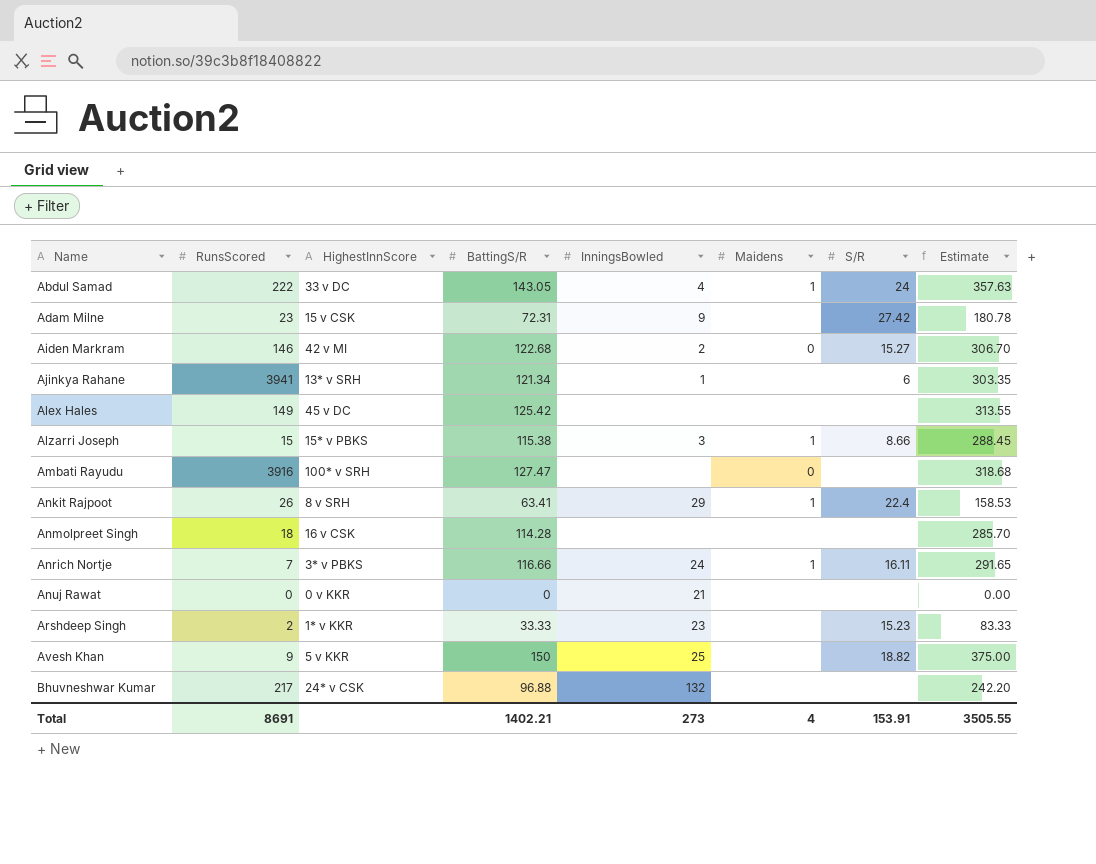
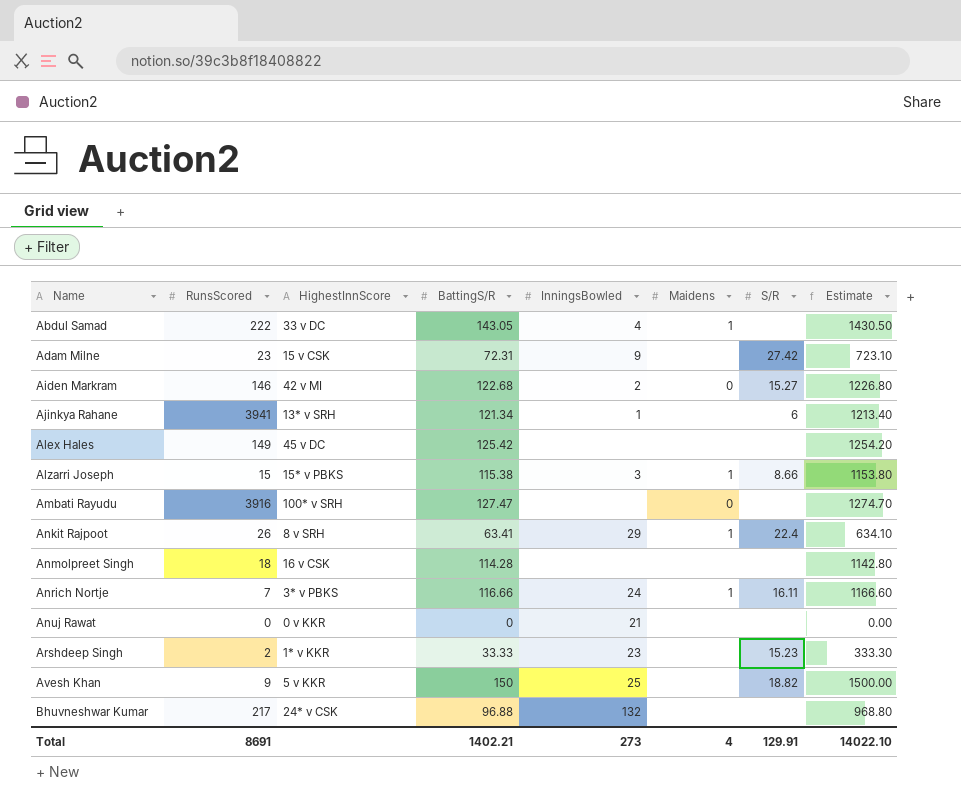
column Estimate | formula: [BattingS/R] * 2.5 -> [BattingS/R] * 10
Abdul Samad | S/R: 24 -> none
Total | S/R: 153.91 -> 129.91
Total | Estimate: 3505.55 -> 14022.10

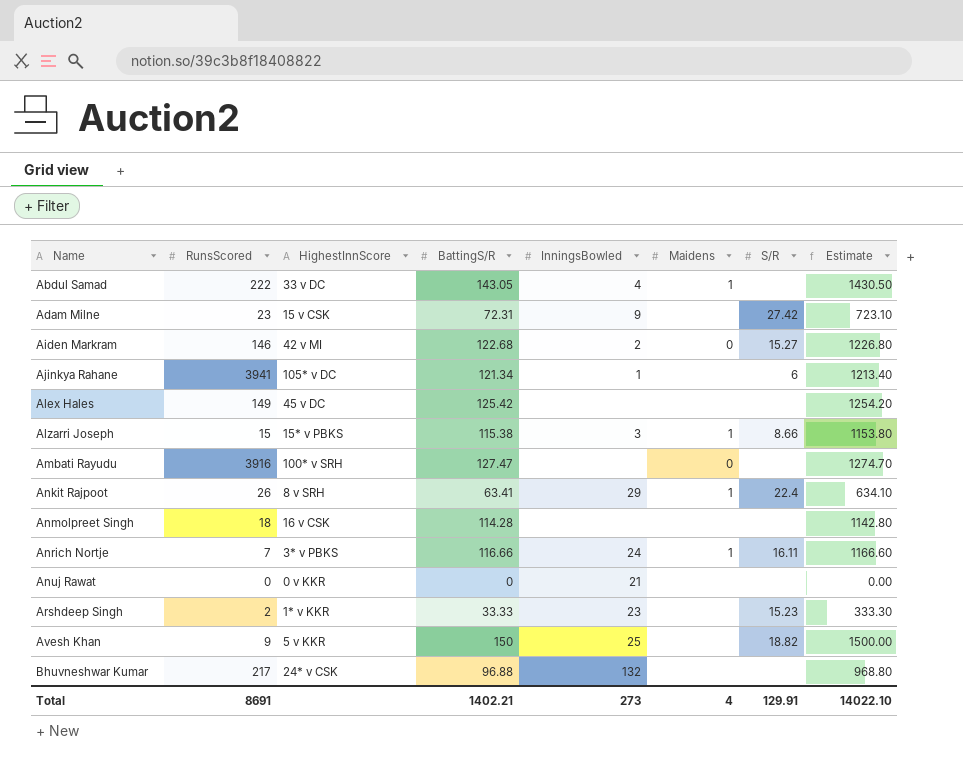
Ajinkya Rahane | HighestInnScore: 13* v SRH -> 105* v DC

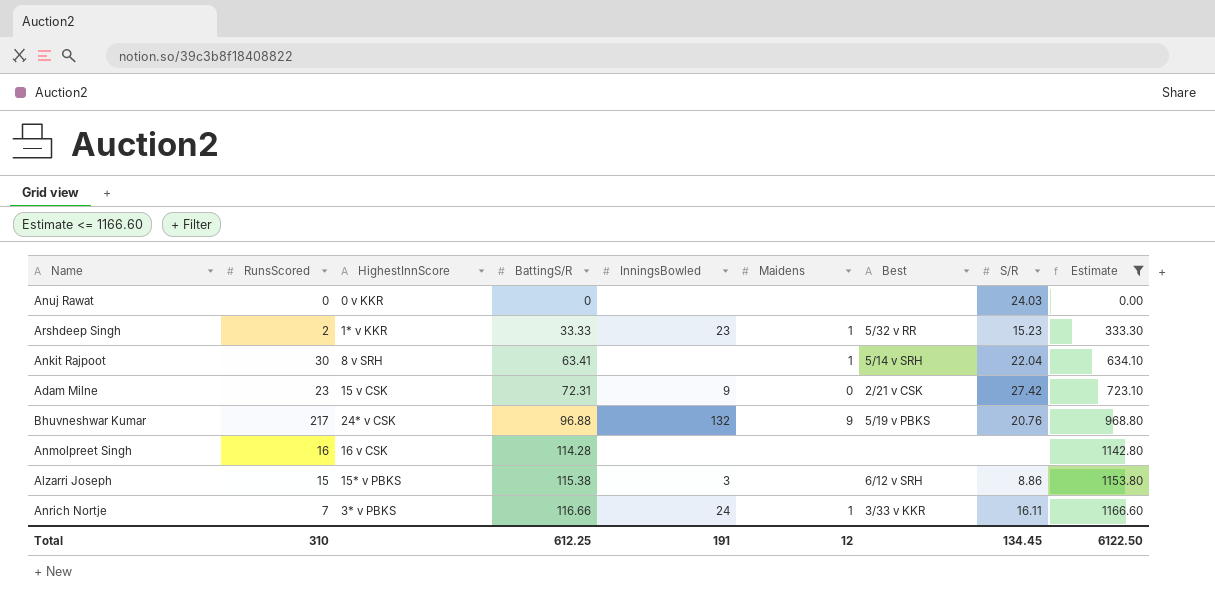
filter: none -> Estimate <= 1166.60
row order: Name ascending -> BattingS/R ascending
column Best | position: none -> 7
Anuj Rawat | InningsBowled: 21 -> none
Anuj Rawat | S/R: none -> 24.03
Arshdeep Singh | Maidens: none -> 1
Ankit Rajpoot | RunsScored: 26 -> 30
Ankit Rajpoot | InningsBowled: 29 -> none
Ankit Rajpoot | S/R: 22.4 -> 22.04
Adam Milne | Maidens: none -> 0
Bhuvneshwar Kumar | Maidens: none -> 9
Bhuvneshwar Kumar | S/R: none -> 20.76
Anmolpreet Singh | RunsScored: 18 -> 16
Alzarri Joseph | Maidens: 1 -> none
Alzarri Joseph | S/R: 8.66 -> 8.86
Total | RunsScored: 8691 -> 310
Total | BattingS/R: 1402.21 -> 612.25
Total | InningsBowled: 273 -> 191
Total | Maidens: 4 -> 12
Total | S/R: 129.91 -> 134.45
Total | Estimate: 14022.10 -> 6122.50

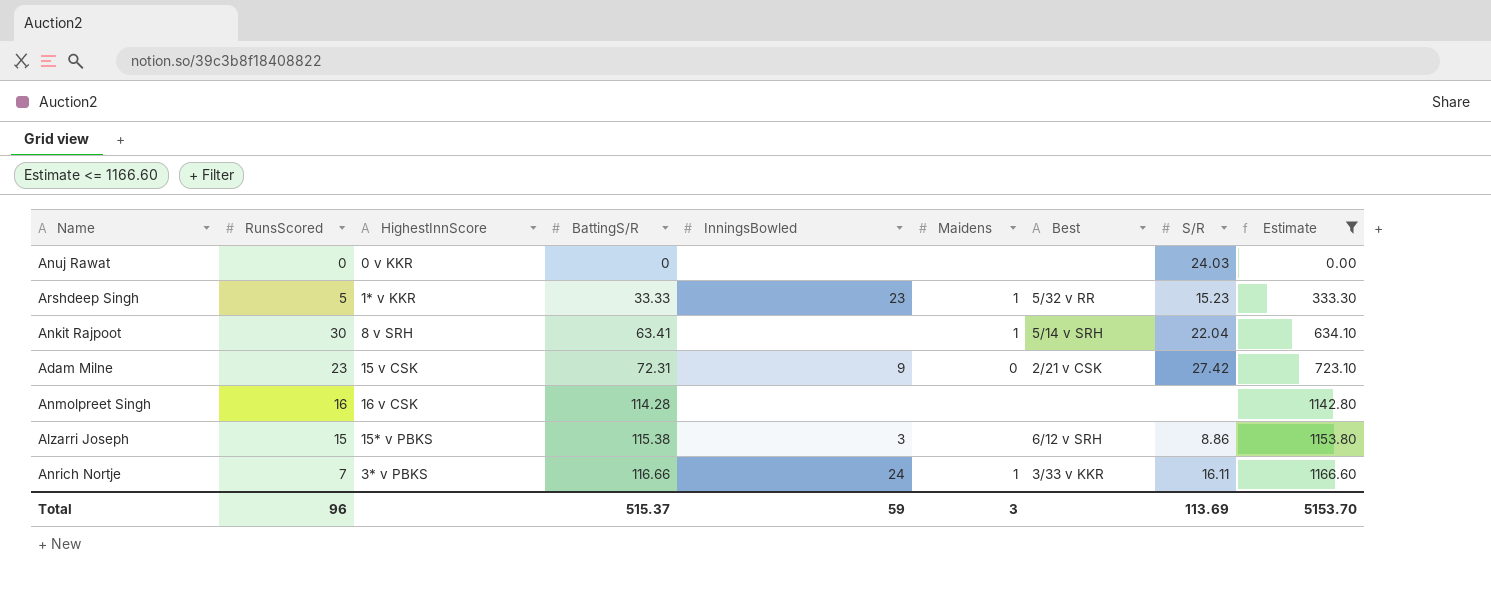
row Bhuvneshwar Kumar: 217 | 24* v CSK | 96.88 | 132 | 9 | 5/19 v PBKS | 20.76 | 968.80 -> none
Arshdeep Singh | RunsScored: 2 -> 5
Total | RunsScored: 310 -> 96
Total | BattingS/R: 612.25 -> 515.37
Total | InningsBowled: 191 -> 59
Total | Maidens: 12 -> 3
Total | S/R: 134.45 -> 113.69
Total | Estimate: 6122.50 -> 5153.70

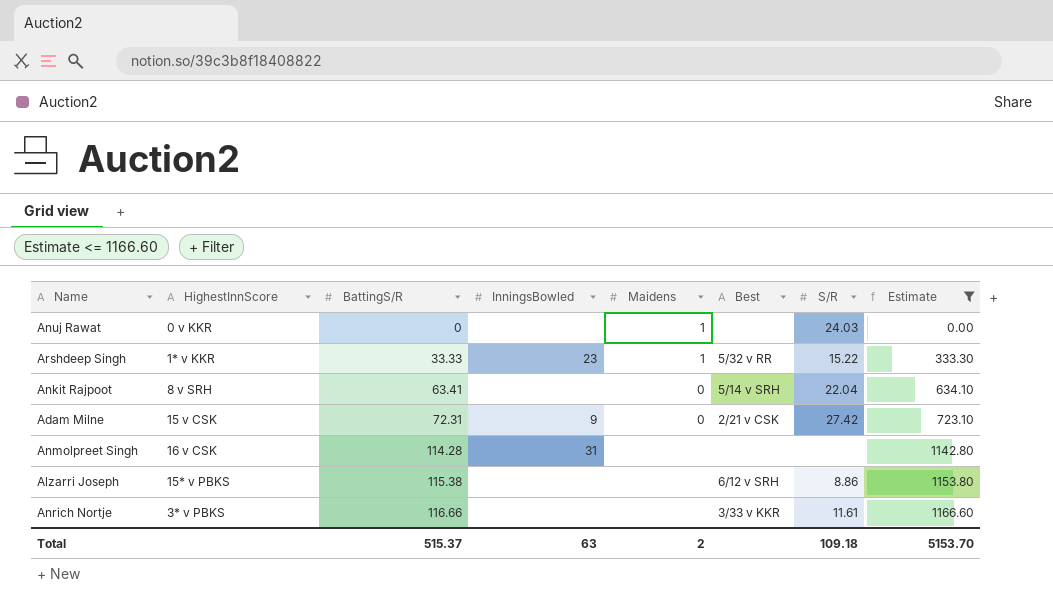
column RunsScored | position: 2 -> none
Anuj Rawat | Maidens: none -> 1
Arshdeep Singh | S/R: 15.23 -> 15.22
Ankit Rajpoot | Maidens: 1 -> 0
Anmolpreet Singh | InningsBowled: none -> 31
Alzarri Joseph | InningsBowled: 3 -> none
Anrich Nortje | InningsBowled: 24 -> none
Anrich Nortje | Maidens: 1 -> none
Anrich Nortje | S/R: 16.11 -> 11.61
Total | InningsBowled: 59 -> 63
Total | Maidens: 3 -> 2
Total | S/R: 113.69 -> 109.18

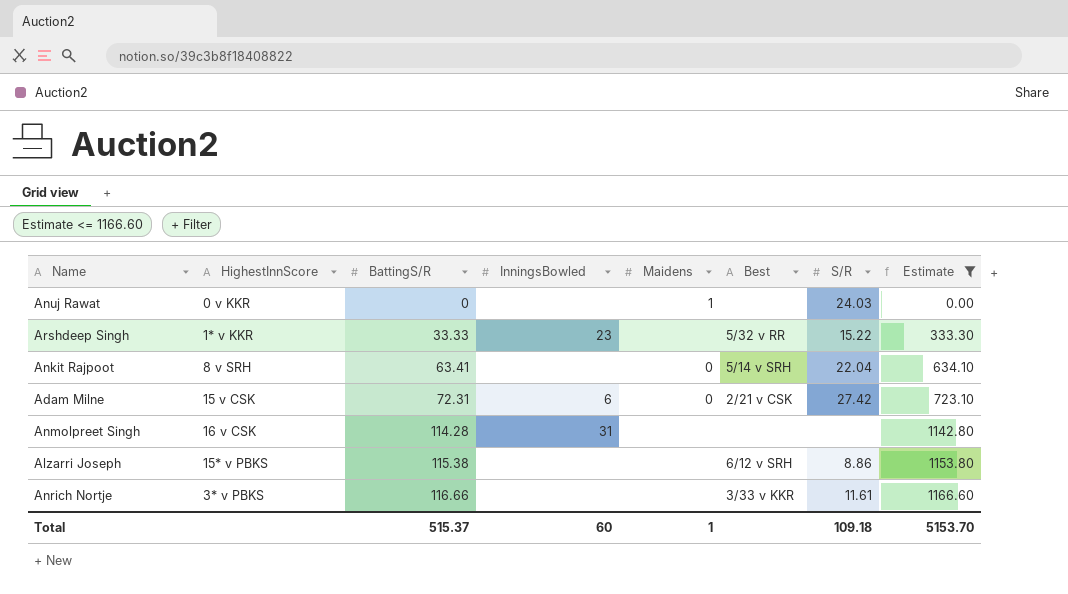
Arshdeep Singh | Maidens: 1 -> none
Adam Milne | InningsBowled: 9 -> 6
Total | InningsBowled: 63 -> 60
Total | Maidens: 2 -> 1

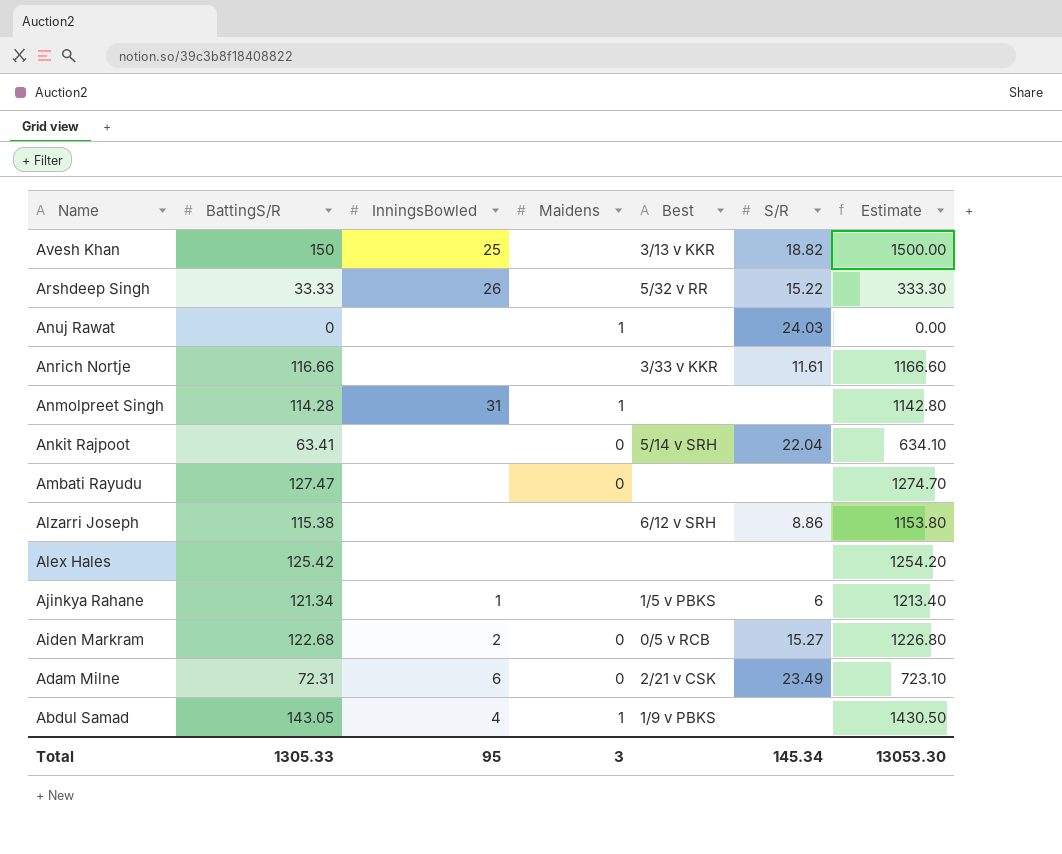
filter: Estimate <= 1166.60 -> none
row order: BattingS/R ascending -> Name descending
column HighestInnScore | position: 2 -> none
Arshdeep Singh | InningsBowled: 23 -> 26
Anmolpreet Singh | Maidens: none -> 1
Adam Milne | S/R: 27.42 -> 23.49
Total | BattingS/R: 515.37 -> 1305.33
Total | InningsBowled: 60 -> 95
Total | Maidens: 1 -> 3
Total | S/R: 109.18 -> 145.34
Total | Estimate: 5153.70 -> 13053.30

